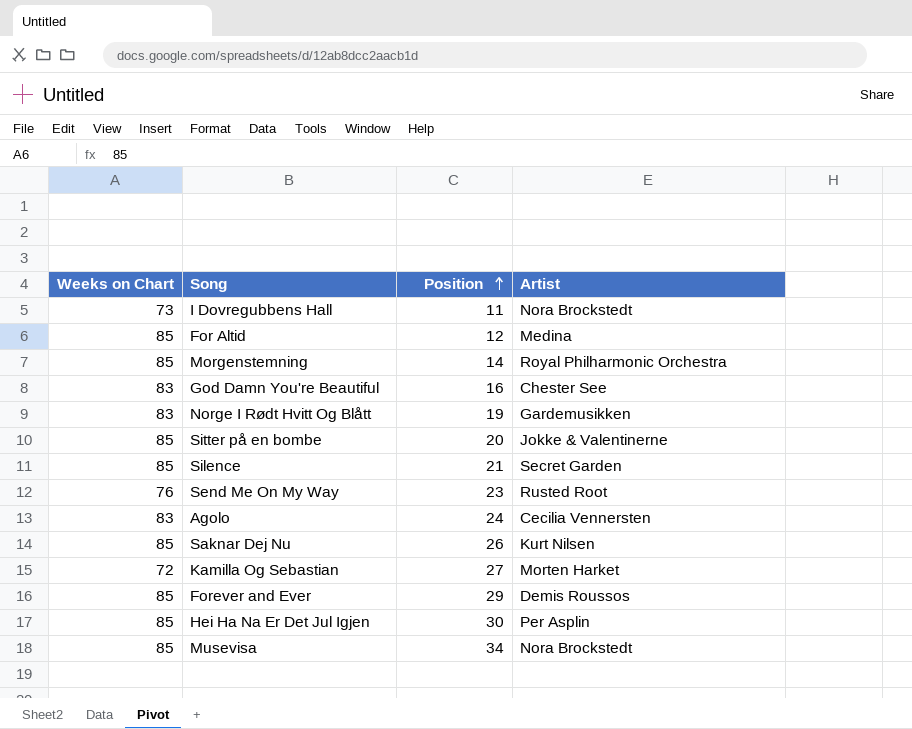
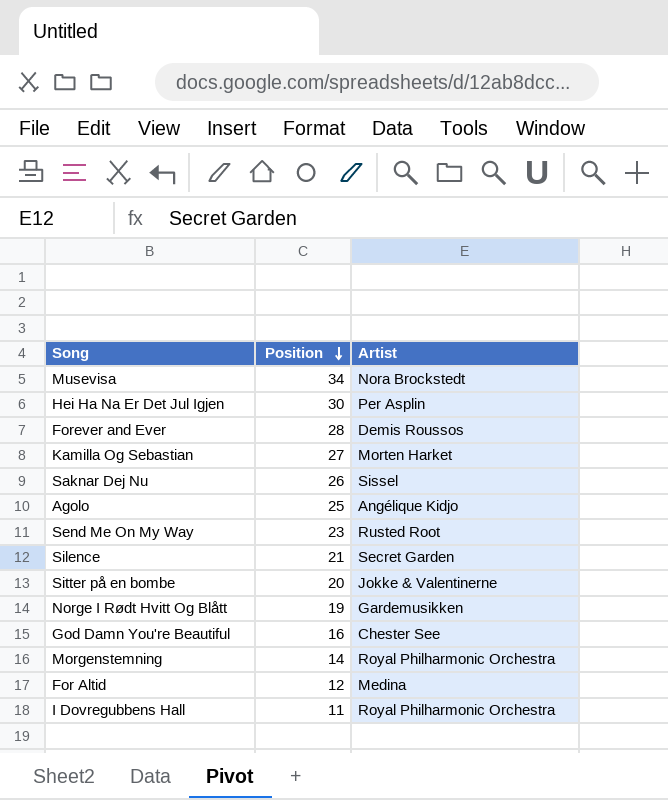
row order: Position ascending -> Position descending
column Weeks on Chart | position: 1 -> none
Forever and Ever | Position: 29 -> 28
Saknar Dej Nu | Artist: Kurt Nilsen -> Sissel
Agolo | Position: 24 -> 25
Agolo | Artist: Cecilia Vennersten -> Angélique Kidjo
I Dovregubbens Hall | Artist: Nora Brockstedt -> Royal Philharmonic Orchestra

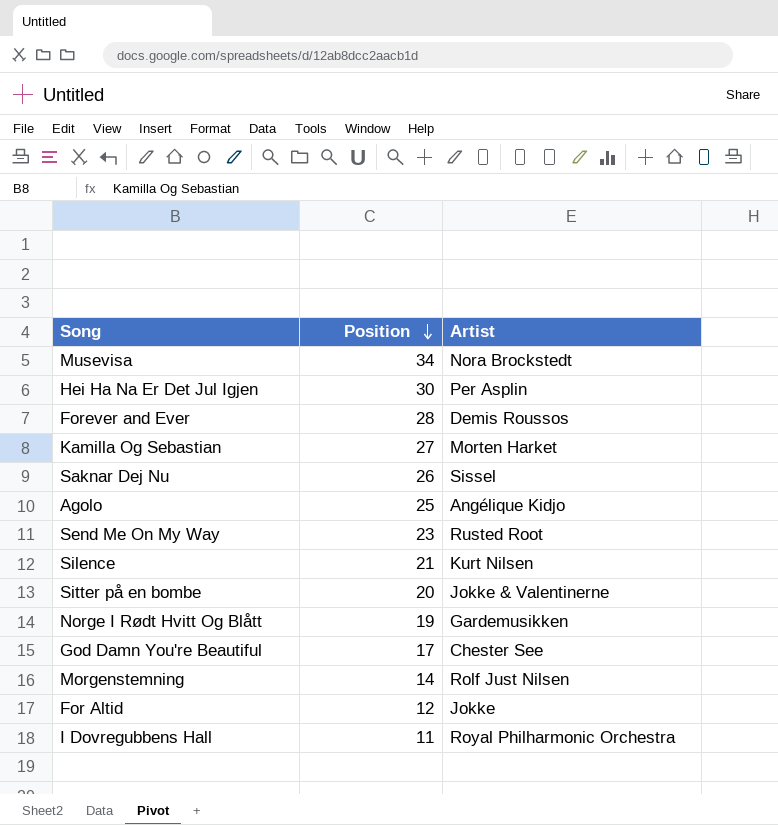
Silence | Artist: Secret Garden -> Kurt Nilsen
God Damn You're Beautiful | Position: 16 -> 17
Morgenstemning | Artist: Royal Philharmonic Orchestra -> Rolf Just Nilsen
For Altid | Artist: Medina -> Jokke

